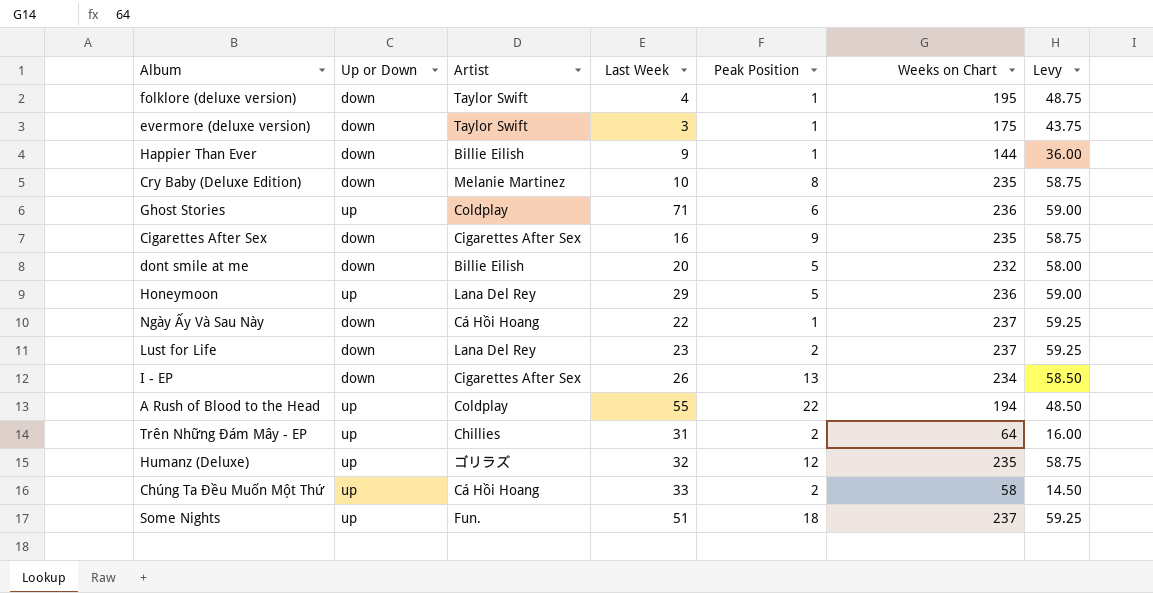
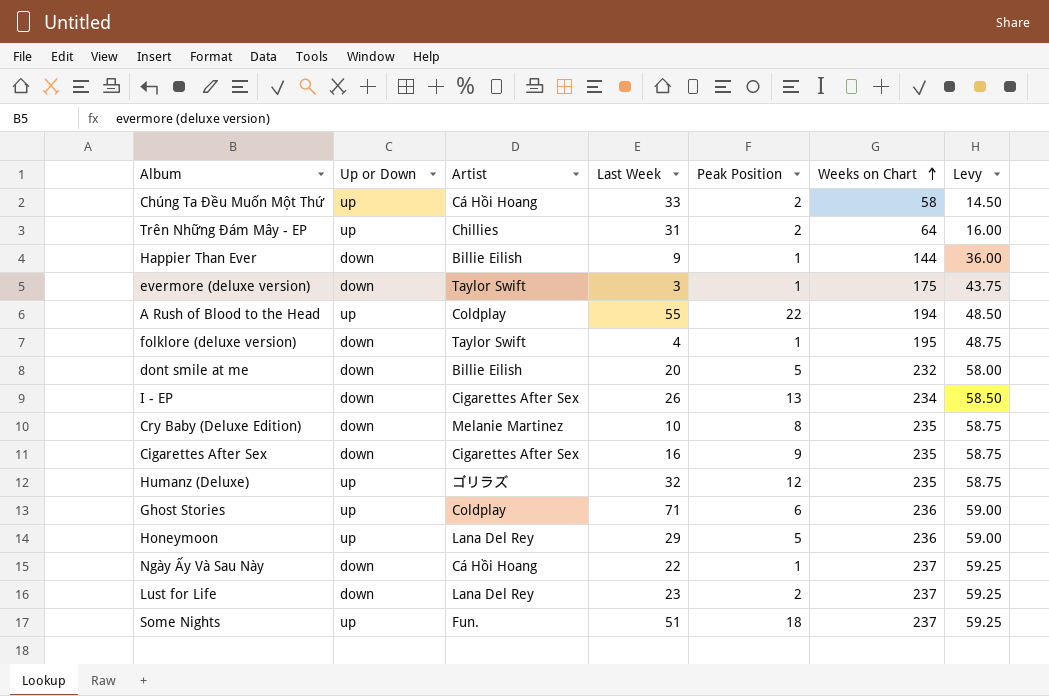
row order: none -> Weeks on Chart ascending

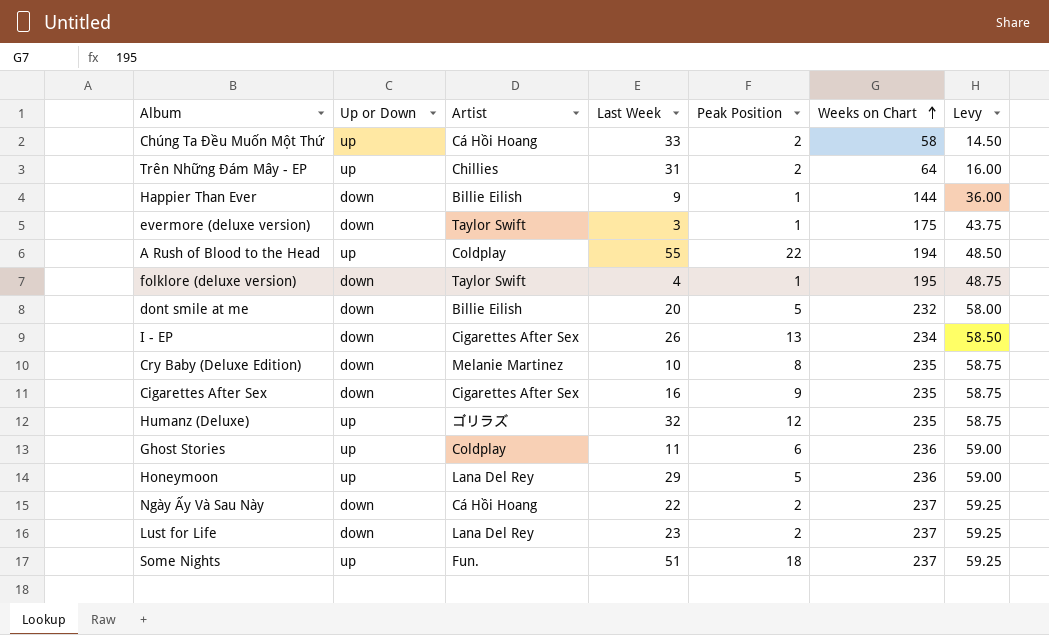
Ghost Stories | Last Week: 71 -> 11
Ngày Ấy Và Sau Này | Peak Position: 1 -> 2

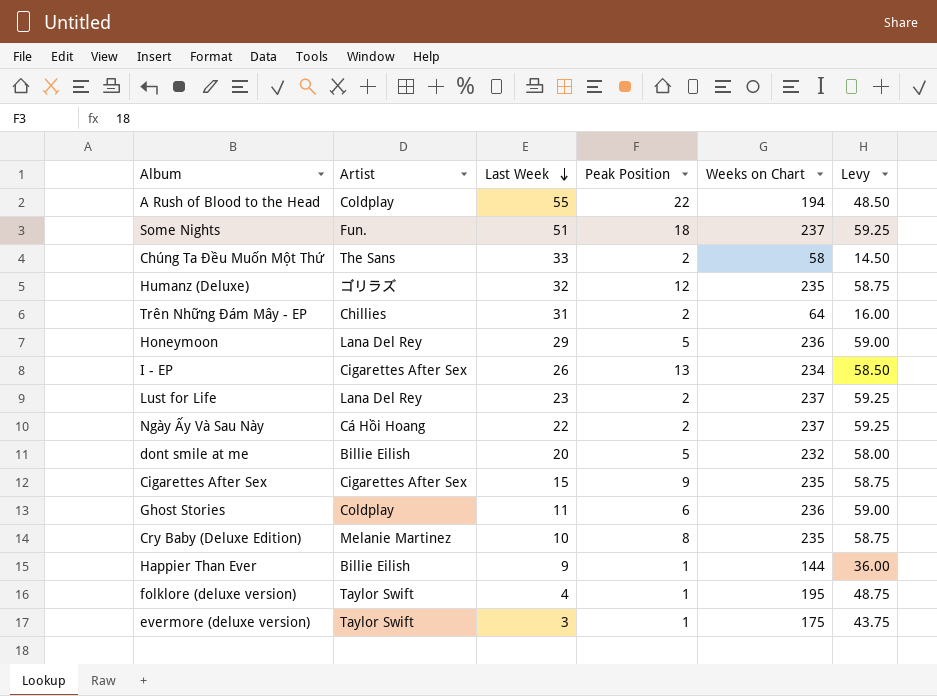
row order: Weeks on Chart ascending -> Last Week descending
column Up or Down | position: 2 -> none
Chúng Ta Đều Muốn Một Thứ | Artist: Cá Hồi Hoang -> The Sans
Cigarettes After Sex | Last Week: 16 -> 15

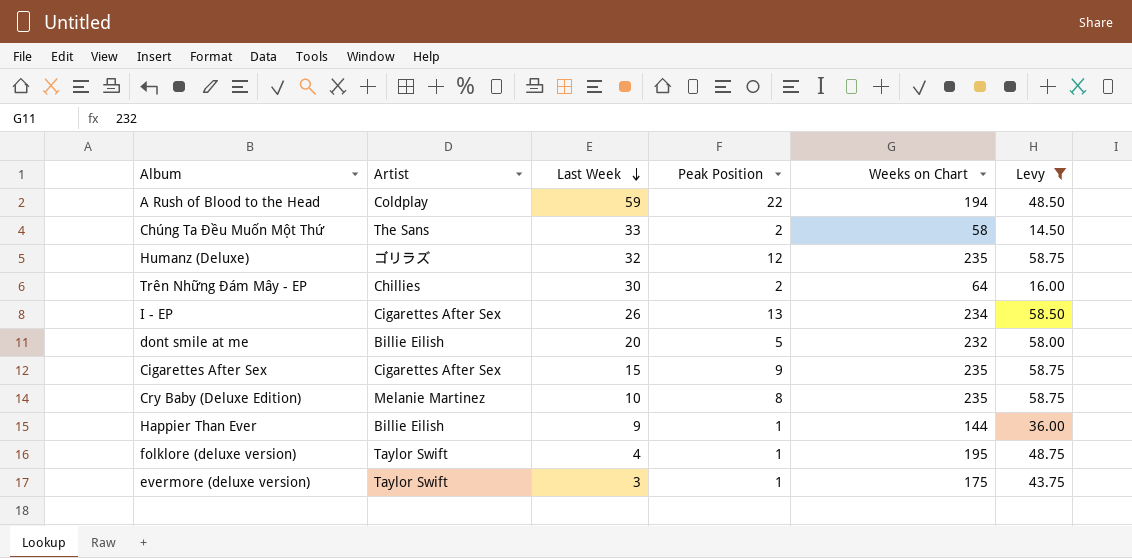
filter: none -> Levy <= 58.75
A Rush of Blood to the Head | Last Week: 55 -> 59
Trên Những Đám Mây - EP | Last Week: 31 -> 30

